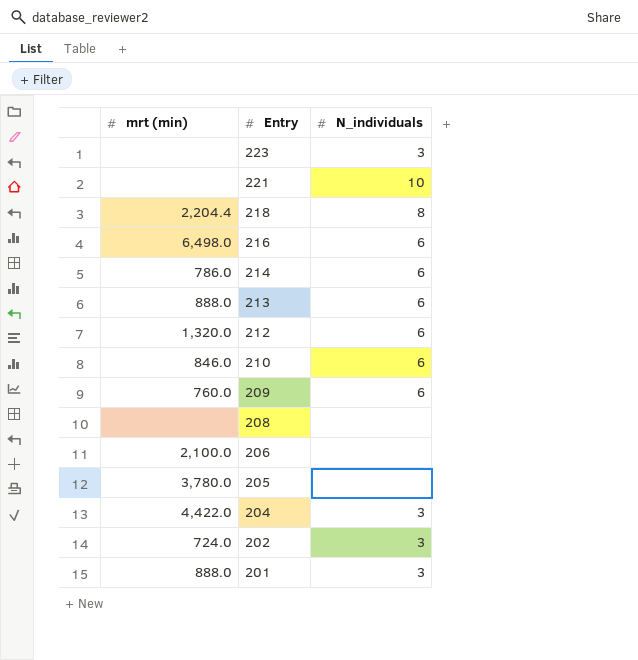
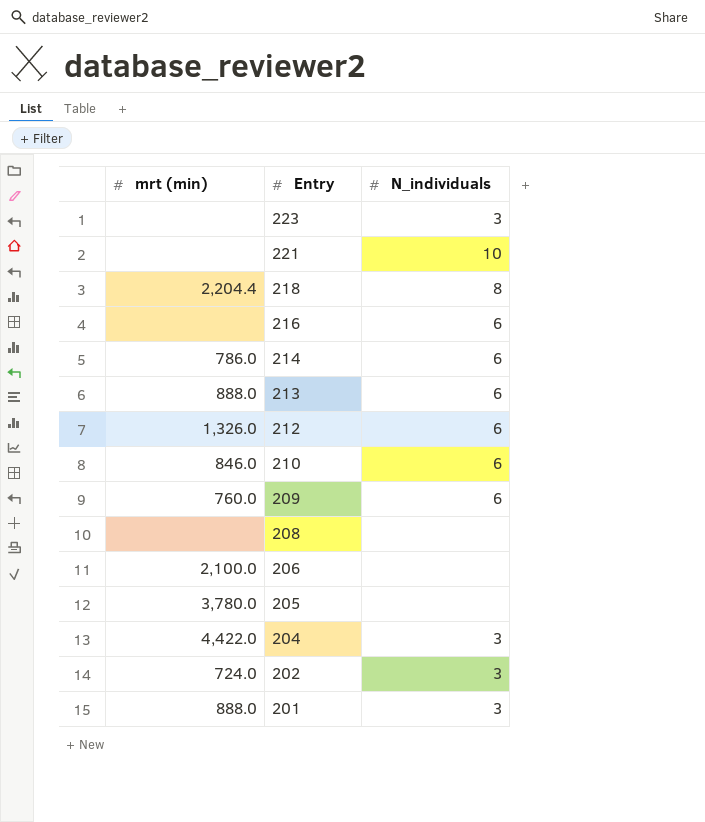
216 | mrt (min): 6,498.0 -> none
212 | mrt (min): 1,320.0 -> 1,326.0

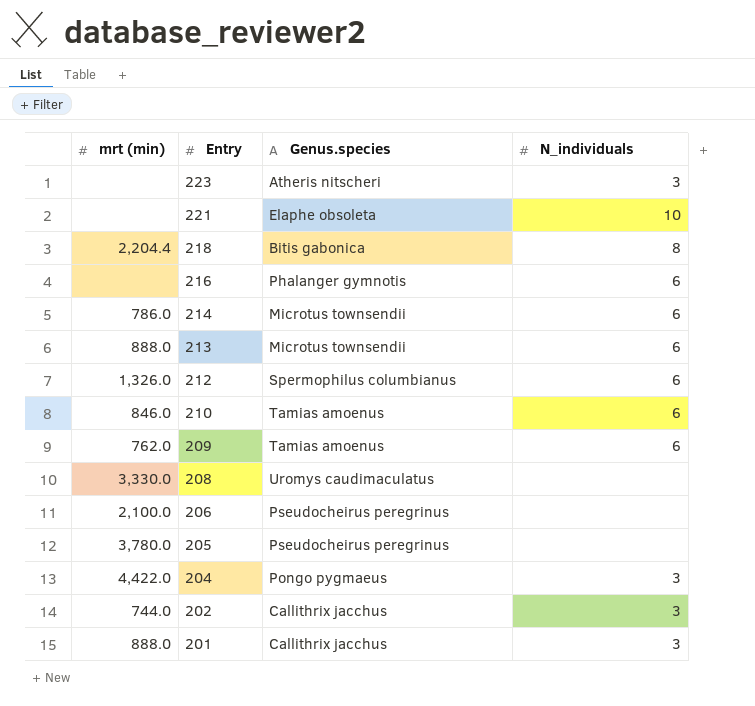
column Genus.species | position: none -> 3
209 | mrt (min): 760.0 -> 762.0
208 | mrt (min): none -> 3,330.0
202 | mrt (min): 724.0 -> 744.0

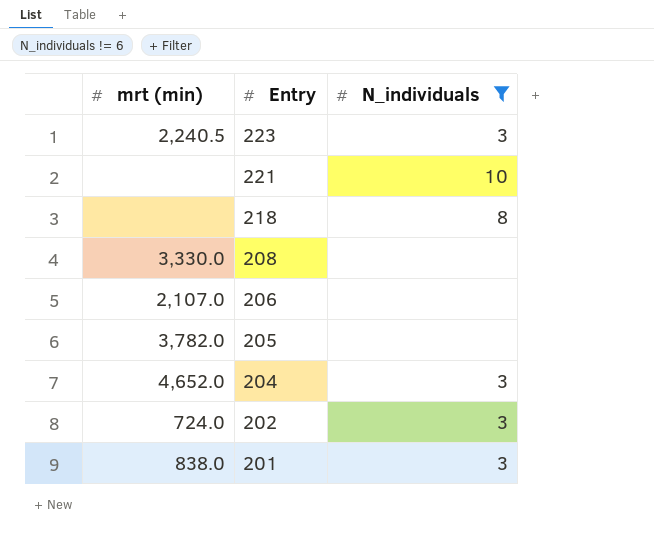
filter: none -> N_individuals != 6
column Genus.species | position: 3 -> none
223 | mrt (min): none -> 2,240.5
218 | mrt (min): 2,204.4 -> none
206 | mrt (min): 2,100.0 -> 2,107.0
205 | mrt (min): 3,780.0 -> 3,782.0
204 | mrt (min): 4,422.0 -> 4,652.0
202 | mrt (min): 744.0 -> 724.0
201 | mrt (min): 888.0 -> 838.0

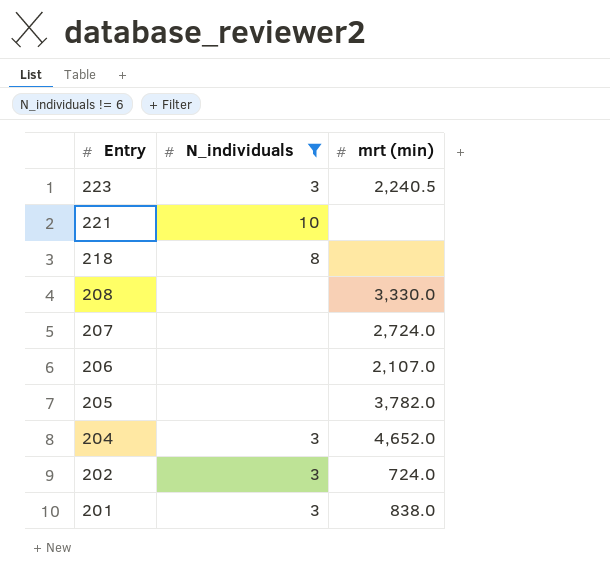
column mrt (min) | position: 1 -> 3
row 207: none -> none | 2,724.0

